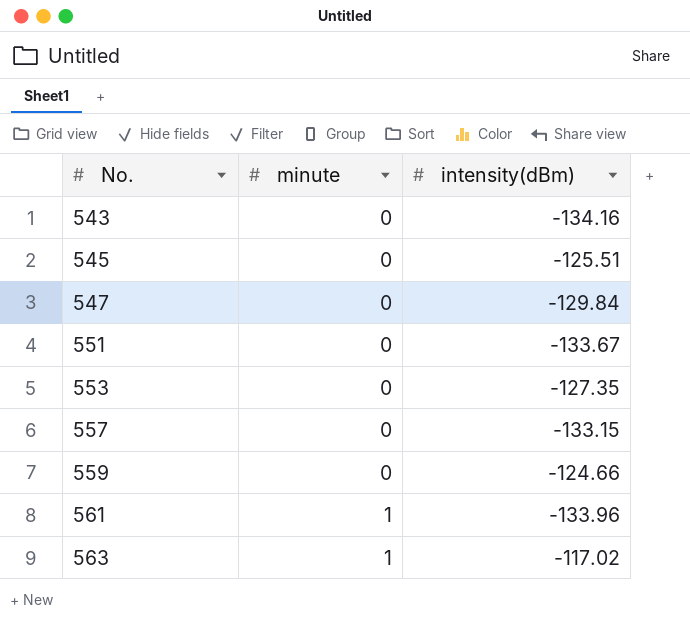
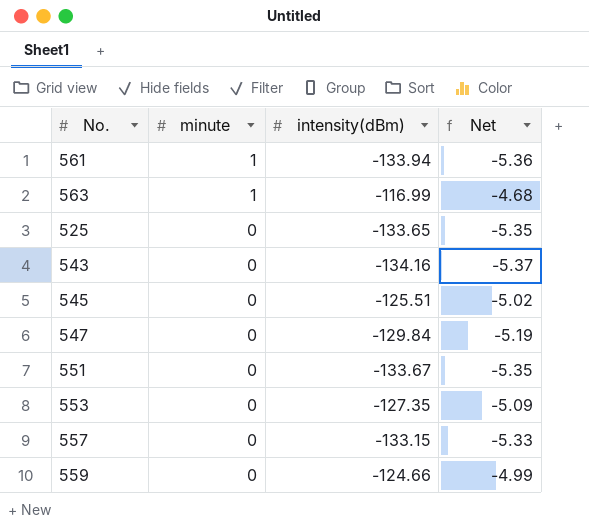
row order: No. ascending -> minute descending
column Net | formula: none -> [intensity(dBm)] * 0.04
561 | intensity(dBm): -133.96 -> -133.94
563 | intensity(dBm): -117.02 -> -116.99
row 525: none -> 0 | -133.65 | -5.35

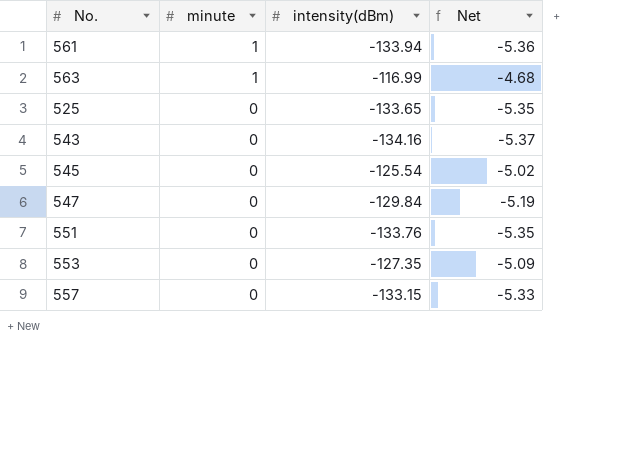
row 559: 0 | -124.66 | -4.99 -> none
545 | intensity(dBm): -125.51 -> -125.54
551 | intensity(dBm): -133.67 -> -133.76

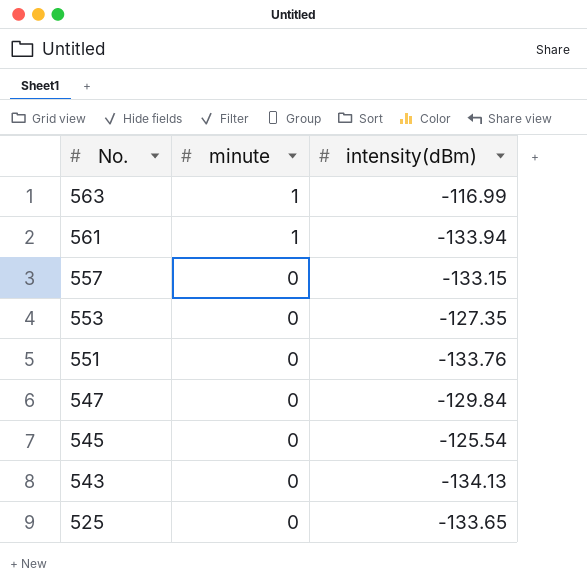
row order: minute descending -> No. descending
column Net | formula: [intensity(dBm)] * 0.04 -> none
543 | intensity(dBm): -134.16 -> -134.13

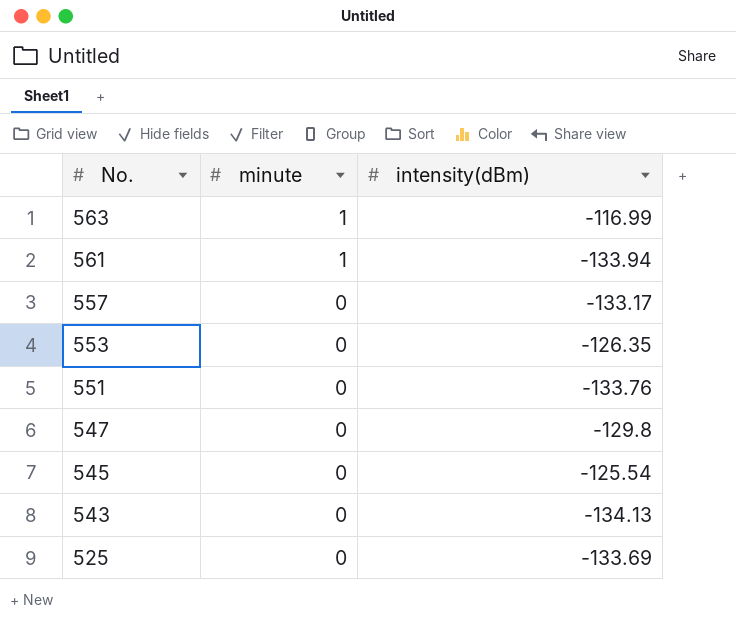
557 | intensity(dBm): -133.15 -> -133.17
553 | intensity(dBm): -127.35 -> -126.35
547 | intensity(dBm): -129.84 -> -129.8
525 | intensity(dBm): -133.65 -> -133.69

